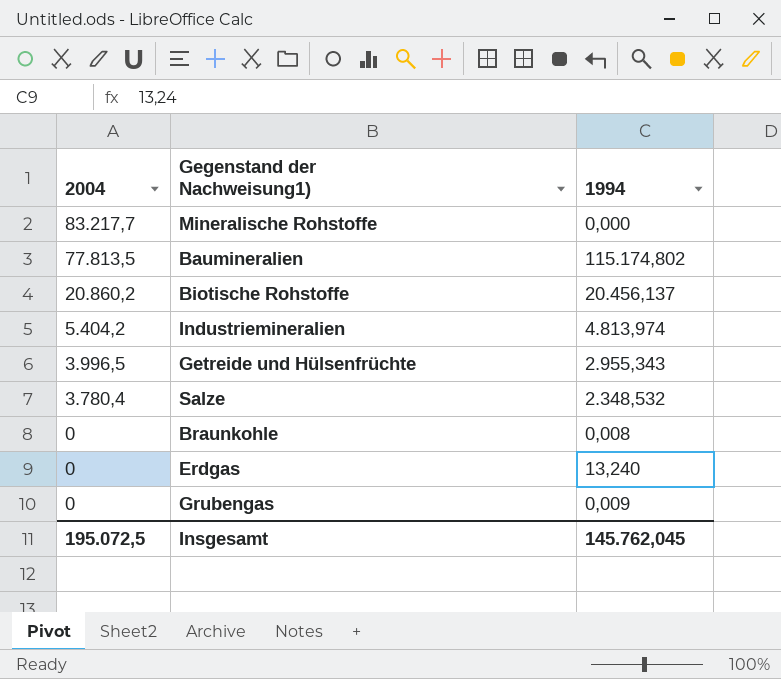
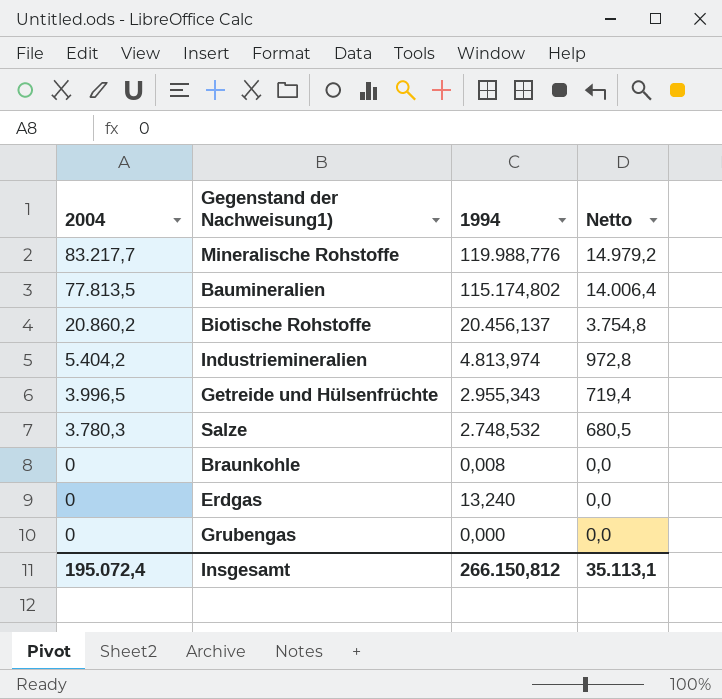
column Netto | formula: none -> [2004] * 0,18
Mineralische Rohstoffe | 1994: 0,000 -> 119.988,776
Salze | 2004: 3.780,4 -> 3.780,3
Salze | 1994: 2.348,532 -> 2.748,532
Grubengas | 1994: 0,009 -> 0,000
Insgesamt | 2004: 195.072,5 -> 195.072,4
Insgesamt | 1994: 145.762,045 -> 266.150,812

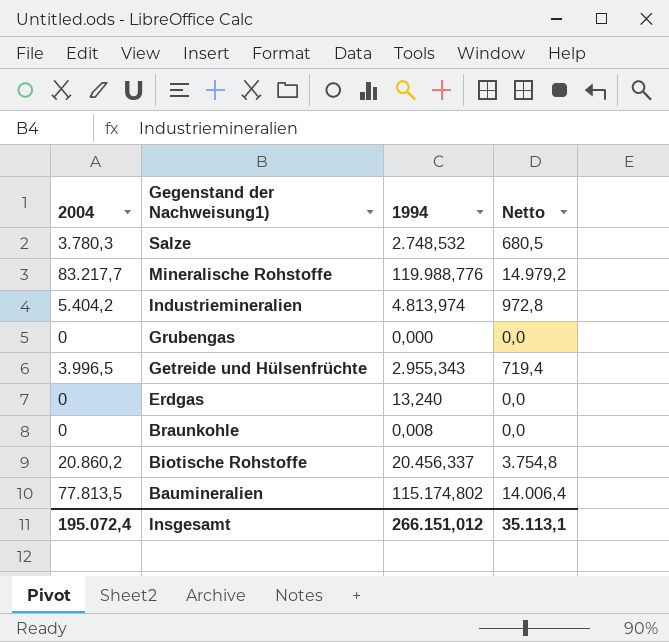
row order: 2004 descending -> Gegenstand der Nachweisung1) descending
Biotische Rohstoffe | 1994: 20.456,137 -> 20.456,337
Insgesamt | 1994: 266.150,812 -> 266.151,012

